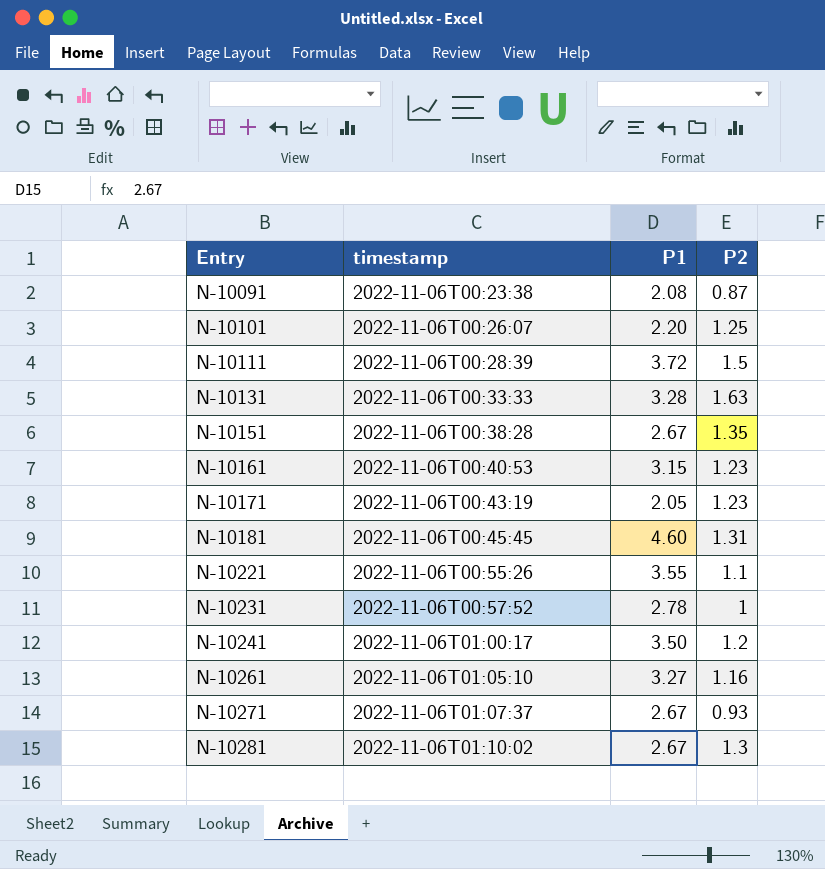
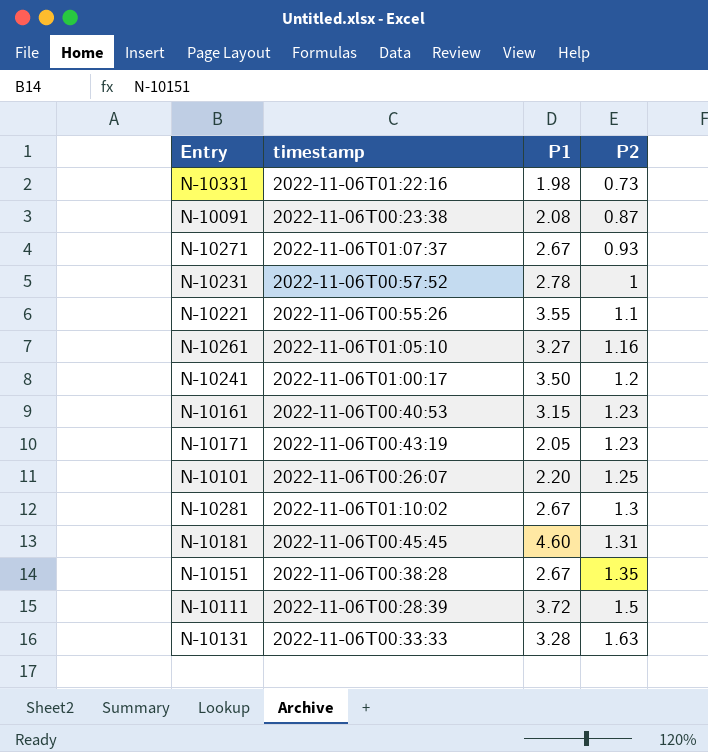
row order: Entry ascending -> P2 ascending
row N-10331: none -> 2022-11-06T01:22:16 | 1.98 | 0.73

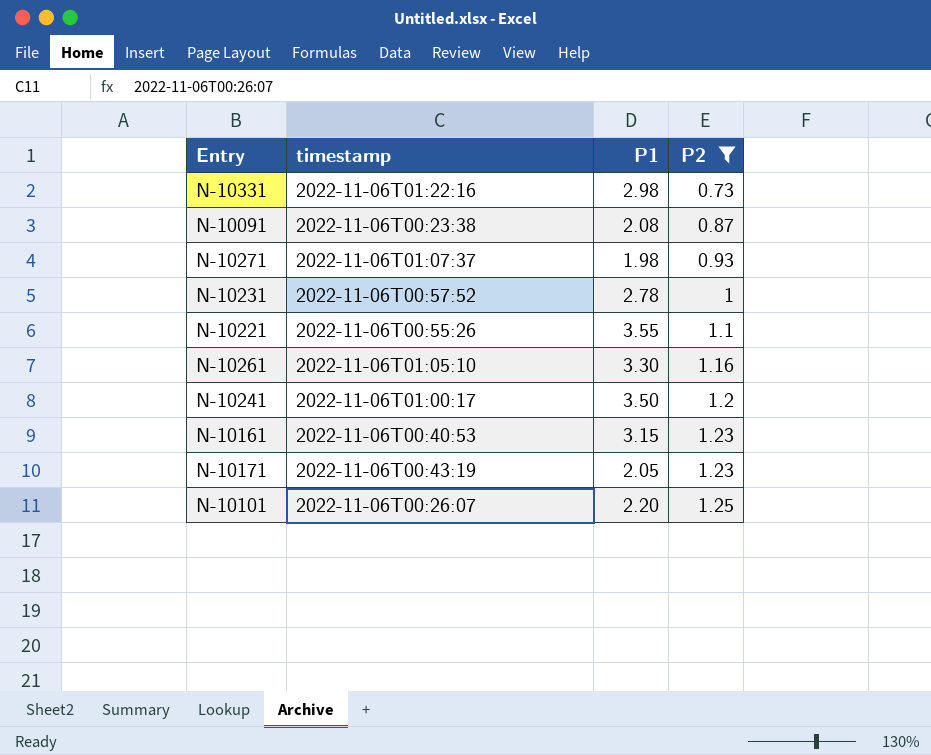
filter: none -> P2 <= 1.25
N-10331 | P1: 1.98 -> 2.98
N-10271 | P1: 2.67 -> 1.98
N-10261 | P1: 3.27 -> 3.30

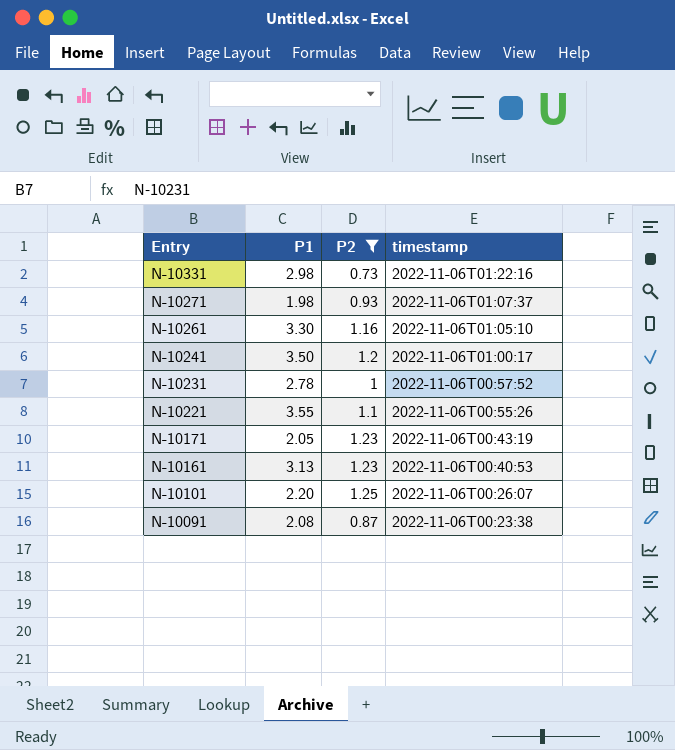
row order: P2 ascending -> Entry descending
column timestamp | position: 2 -> 4
N-10161 | P1: 3.15 -> 3.13

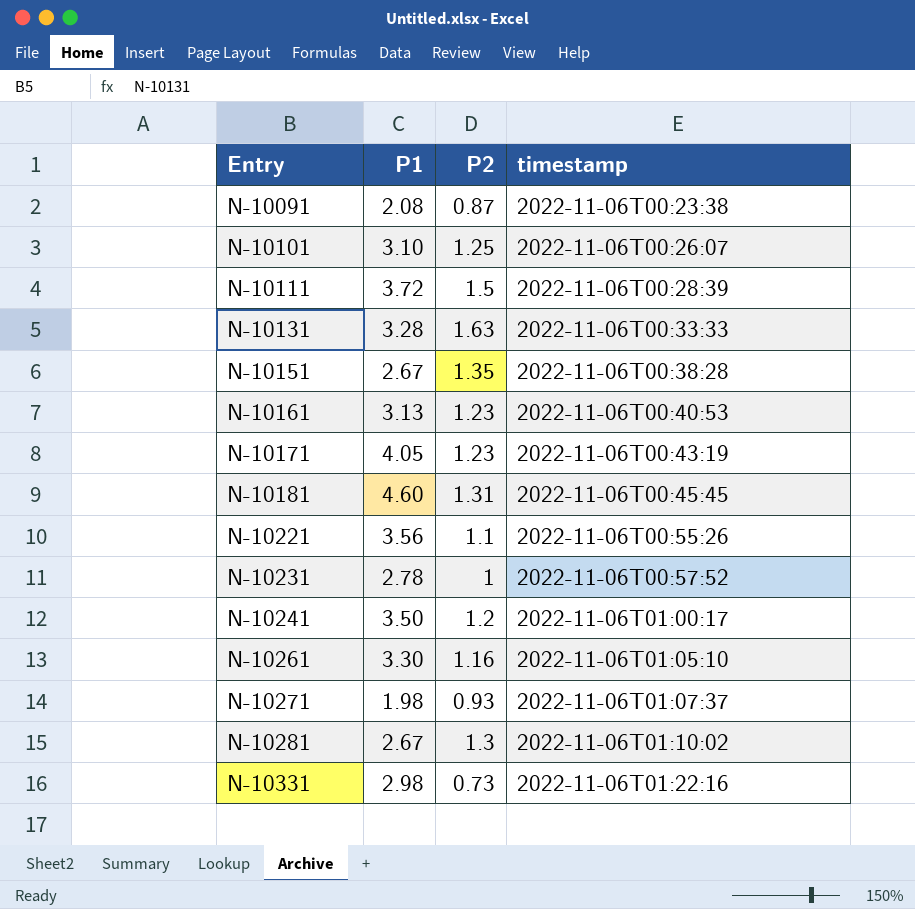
filter: P2 <= 1.25 -> none
row order: Entry descending -> Entry ascending
N-10101 | P1: 2.20 -> 3.10
N-10171 | P1: 2.05 -> 4.05
N-10221 | P1: 3.55 -> 3.56

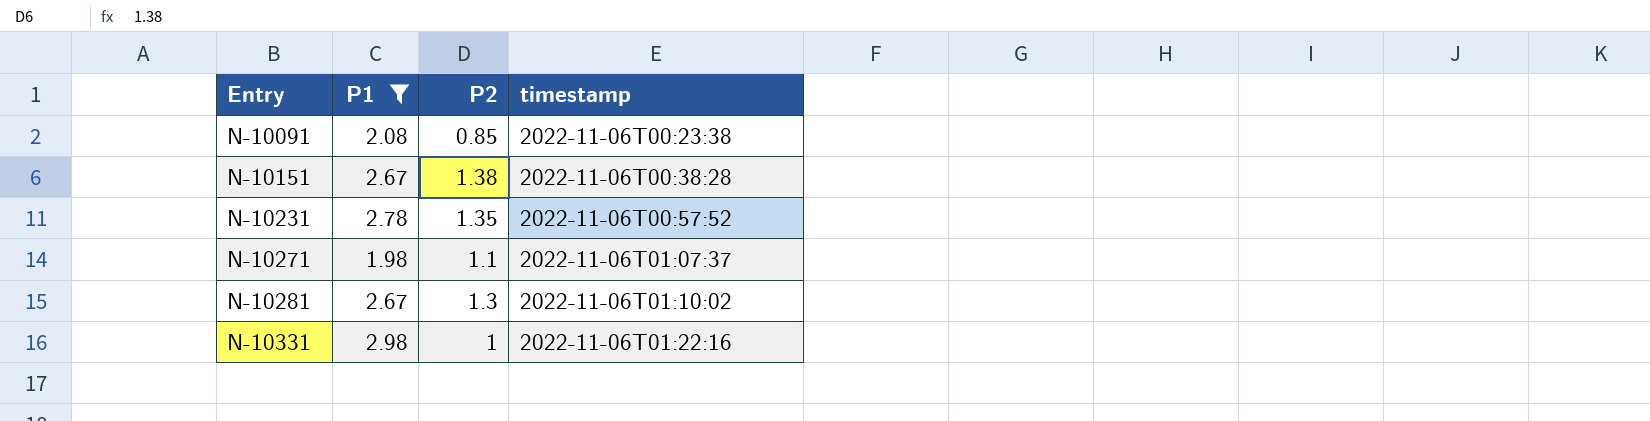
filter: none -> P1 <= 2.98
N-10091 | P2: 0.87 -> 0.85
N-10151 | P2: 1.35 -> 1.38
N-10231 | P2: 1 -> 1.35
N-10271 | P2: 0.93 -> 1.1
N-10331 | P2: 0.73 -> 1

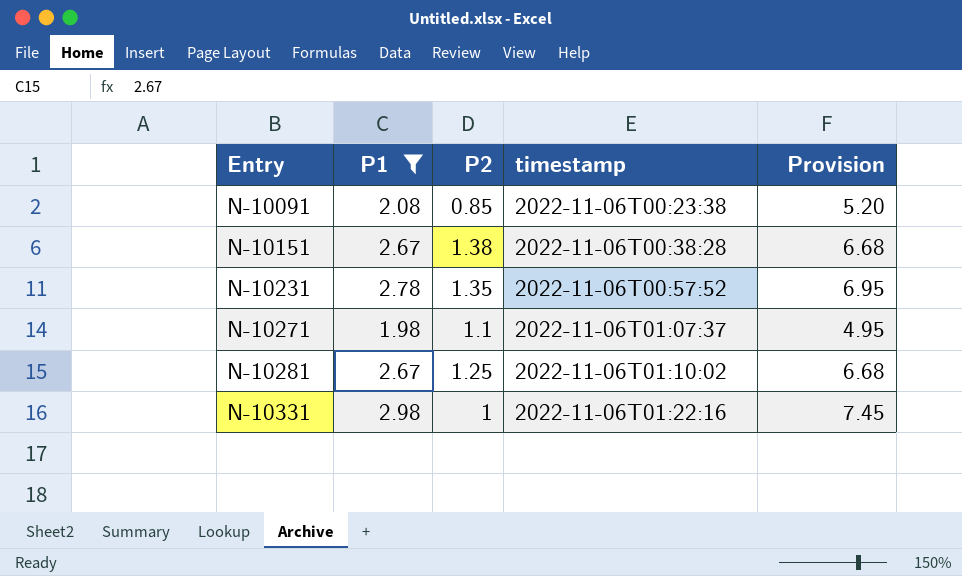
column Provision | formula: none -> [P1] * 2.5
N-10281 | P2: 1.3 -> 1.25

